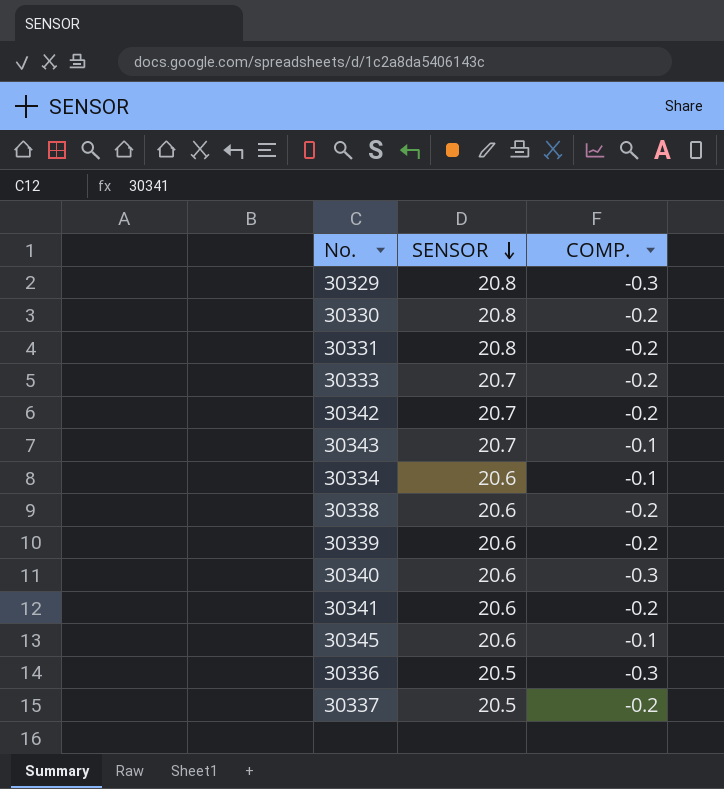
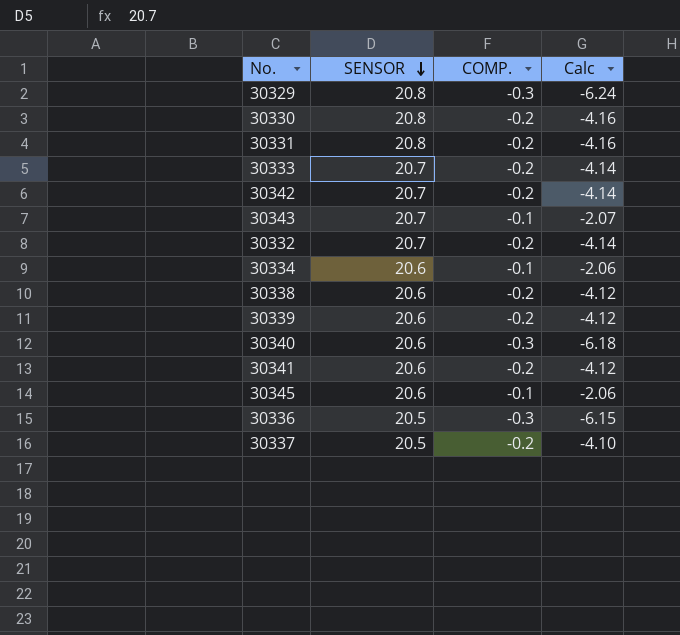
column Calc | formula: none -> [SENSOR] * [COMP.]
row 30332: none -> 20.7 | -0.2 | -4.14

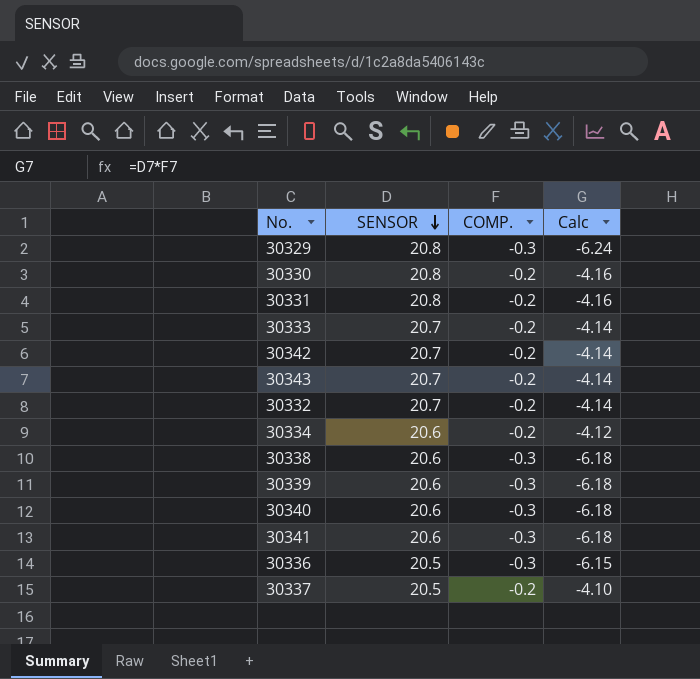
row 30345: 20.6 | -0.1 | -2.06 -> none
30343 | COMP.: -0.1 -> -0.2
30343 | Calc: -2.07 -> -4.14
30334 | COMP.: -0.1 -> -0.2
30334 | Calc: -2.06 -> -4.12
30338 | COMP.: -0.2 -> -0.3
30338 | Calc: -4.12 -> -6.18
30339 | COMP.: -0.2 -> -0.3
30339 | Calc: -4.12 -> -6.18
30341 | COMP.: -0.2 -> -0.3
30341 | Calc: -4.12 -> -6.18

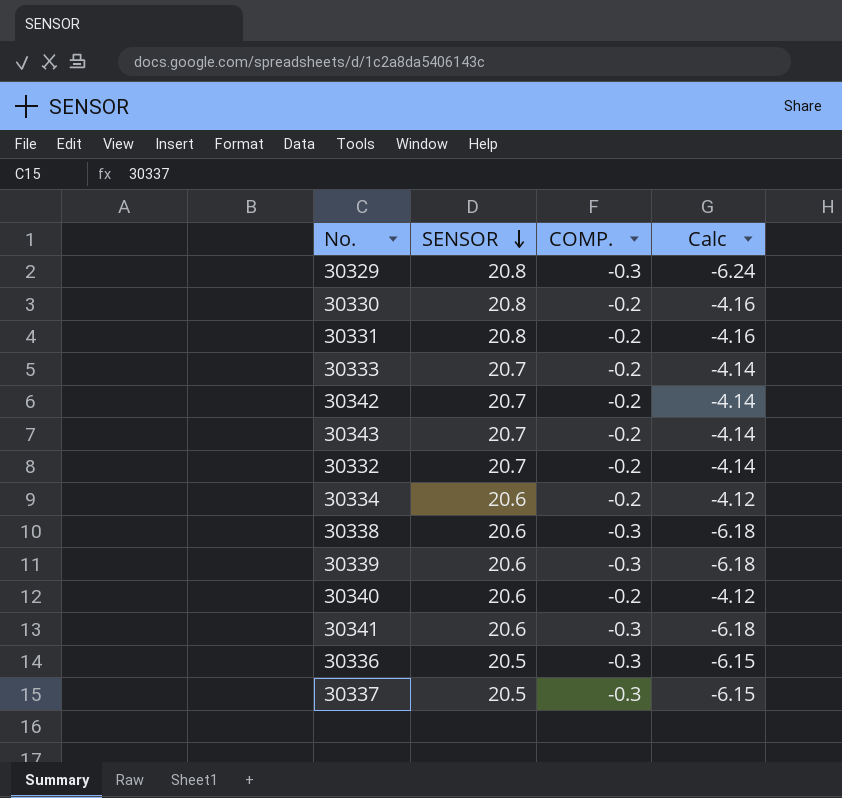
30340 | COMP.: -0.3 -> -0.2
30340 | Calc: -6.18 -> -4.12
30337 | COMP.: -0.2 -> -0.3
30337 | Calc: -4.10 -> -6.15

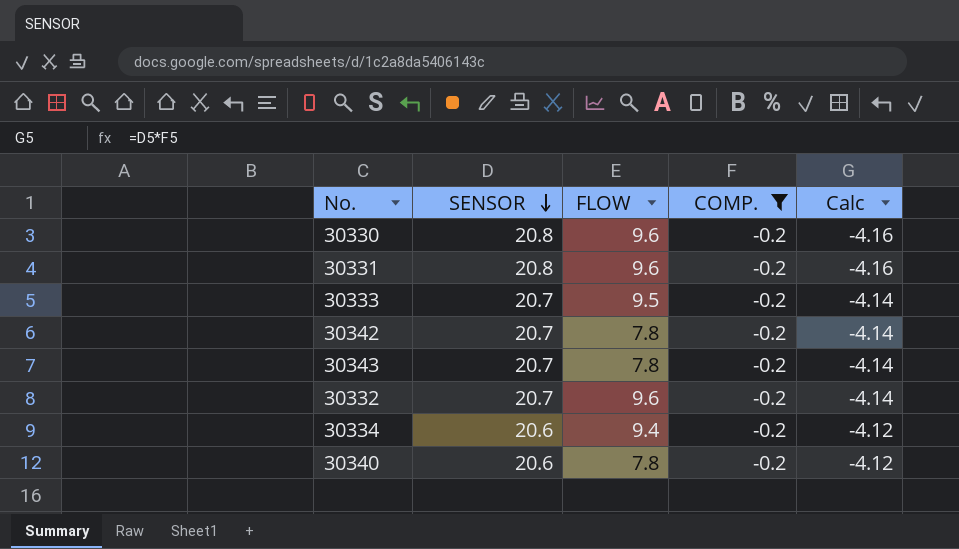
filter: none -> COMP. = -0.2
column FLOW | position: none -> 3

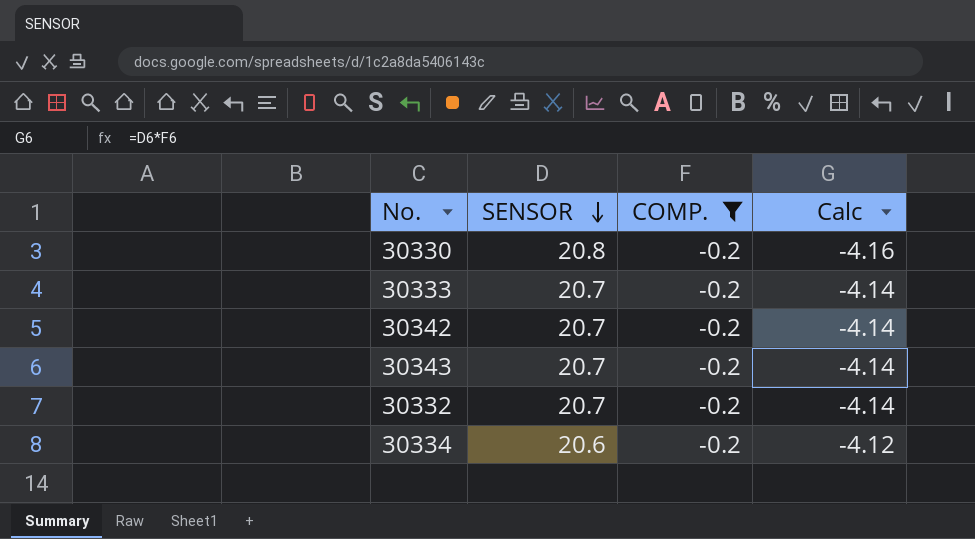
column FLOW | position: 3 -> none
row 30331: 20.8 | 9.6 | -0.2 | -4.16 -> none
row 30340: 20.6 | 7.8 | -0.2 | -4.12 -> none

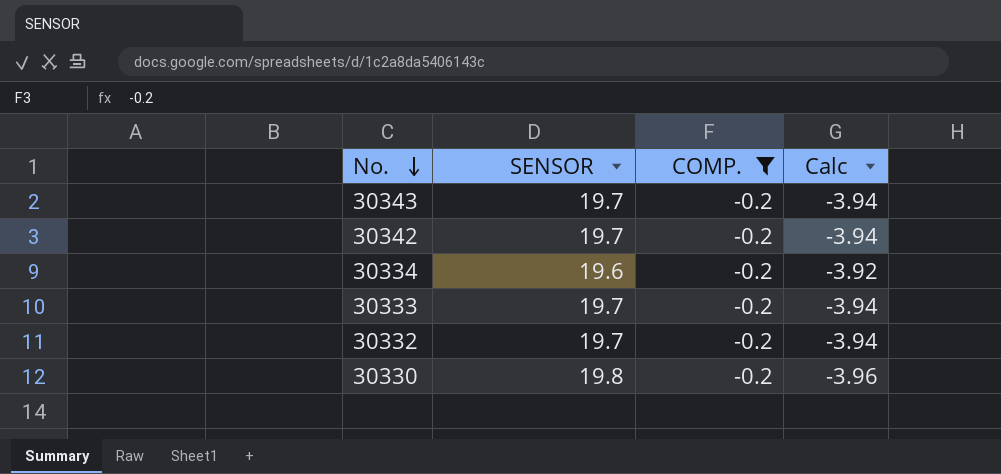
row order: SENSOR descending -> No. descending
30343 | SENSOR: 20.7 -> 19.7
30343 | Calc: -4.14 -> -3.94
30342 | SENSOR: 20.7 -> 19.7
30342 | Calc: -4.14 -> -3.94
30334 | SENSOR: 20.6 -> 19.6
30334 | Calc: -4.12 -> -3.92
30333 | SENSOR: 20.7 -> 19.7
30333 | Calc: -4.14 -> -3.94
30332 | SENSOR: 20.7 -> 19.7
30332 | Calc: -4.14 -> -3.94
30330 | SENSOR: 20.8 -> 19.8
30330 | Calc: -4.16 -> -3.96

